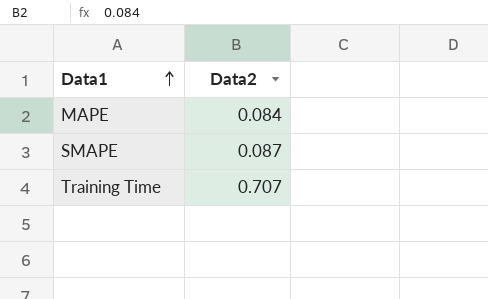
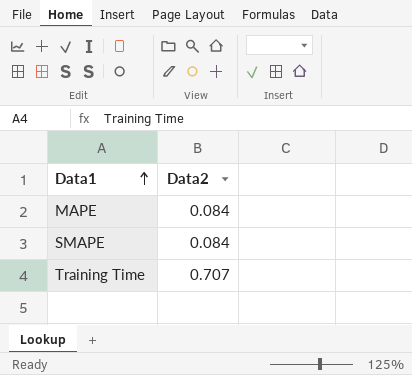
SMAPE | Data2: 0.087 -> 0.084

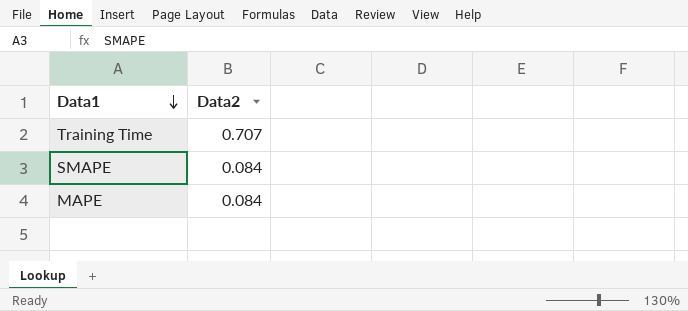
row order: Data1 ascending -> Data1 descending

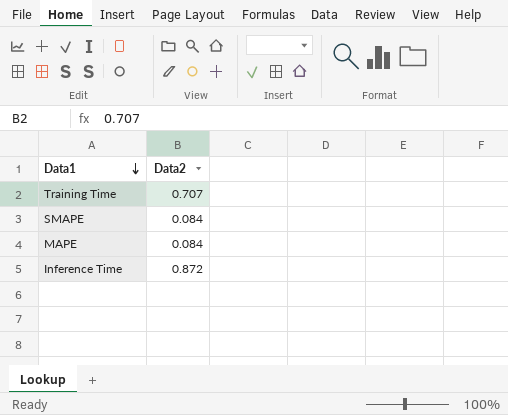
row Inference Time: none -> 0.872

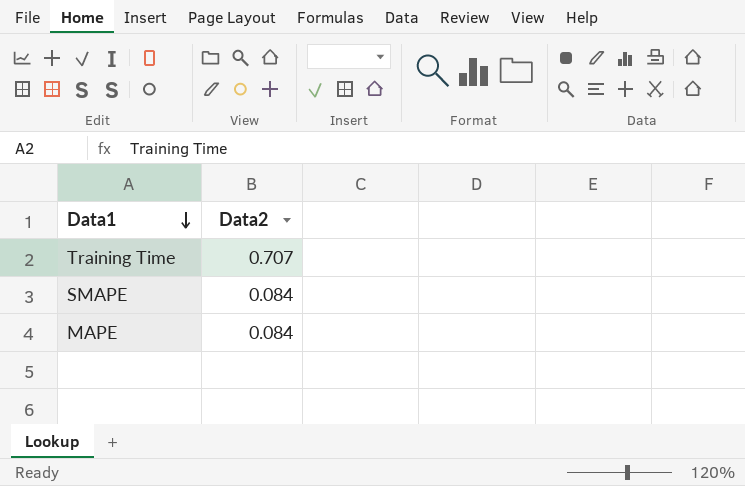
row Inference Time: 0.872 -> none

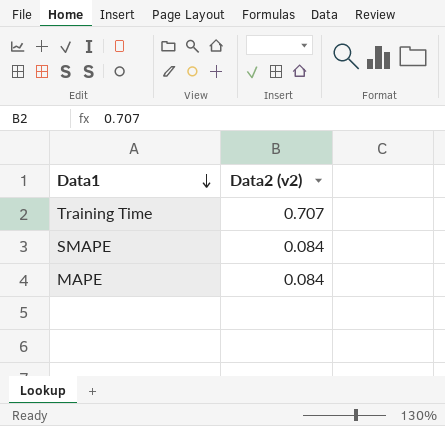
column name: Data2 -> Data2 (v2)

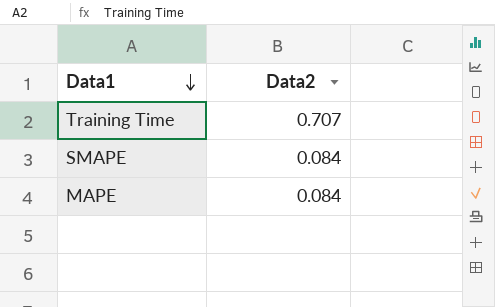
column name: Data2 (v2) -> Data2

